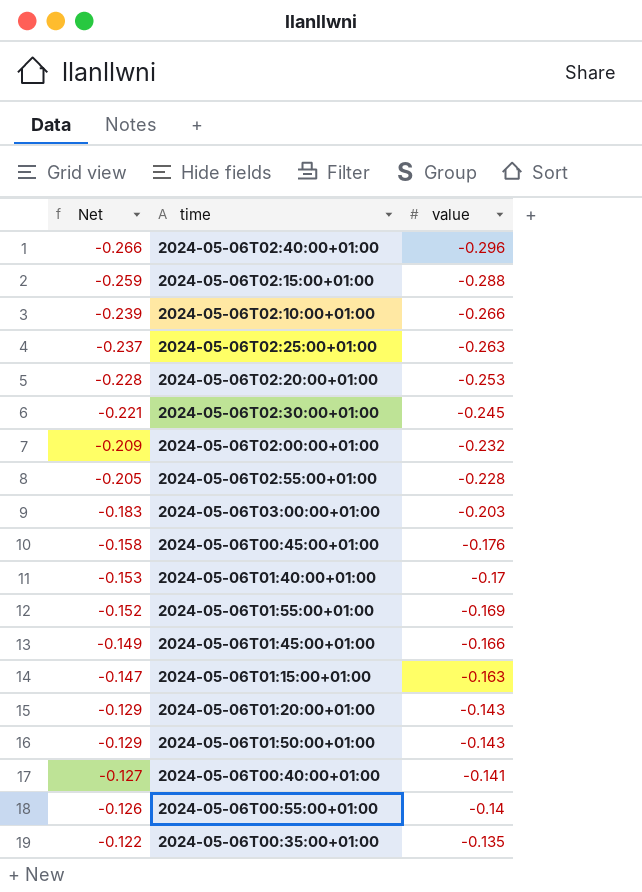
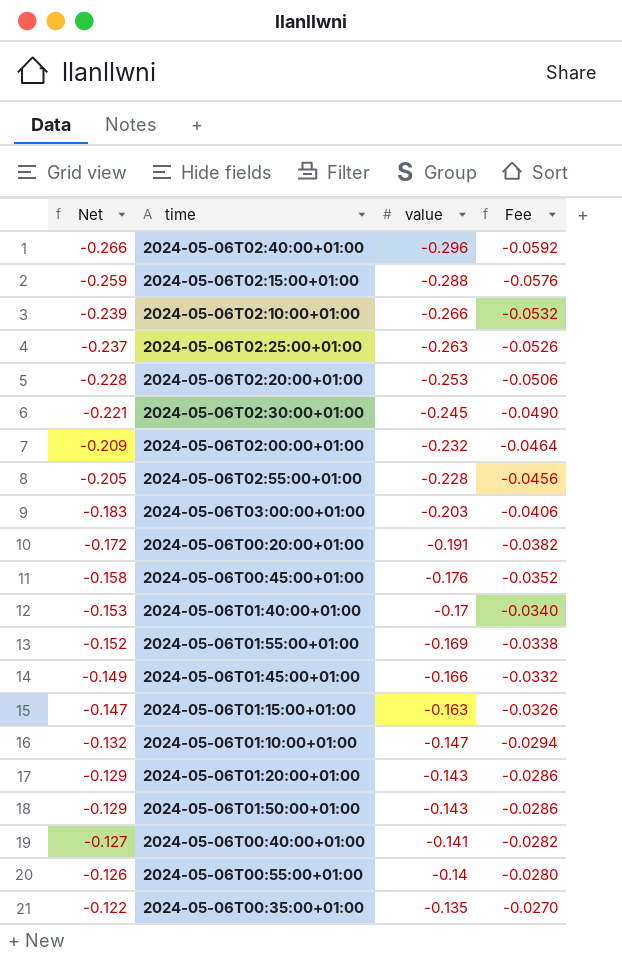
column Fee | formula: none -> [value] * 0.2
row 2024-05-06T00:20:00+01:00: none -> -0.172 | -0.191 | -0.0382
row 2024-05-06T01:10:00+01:00: none -> -0.132 | -0.147 | -0.0294

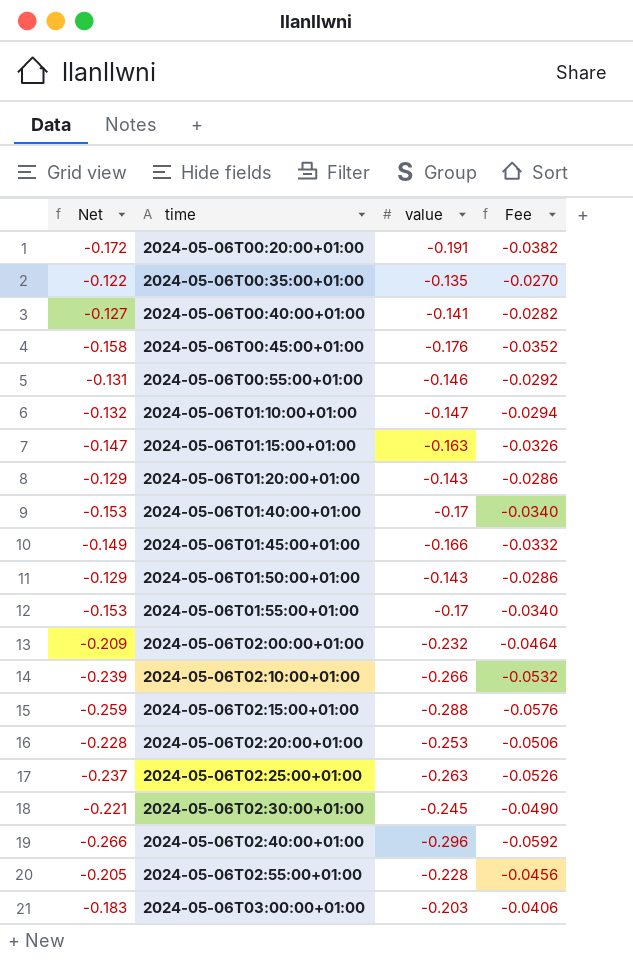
row order: Net ascending -> time ascending
2024-05-06T00:55:00+01:00 | Net: -0.126 -> -0.131
2024-05-06T00:55:00+01:00 | value: -0.14 -> -0.146
2024-05-06T00:55:00+01:00 | Fee: -0.0280 -> -0.0292
2024-05-06T01:55:00+01:00 | Net: -0.152 -> -0.153
2024-05-06T01:55:00+01:00 | value: -0.169 -> -0.17
2024-05-06T01:55:00+01:00 | Fee: -0.0338 -> -0.0340

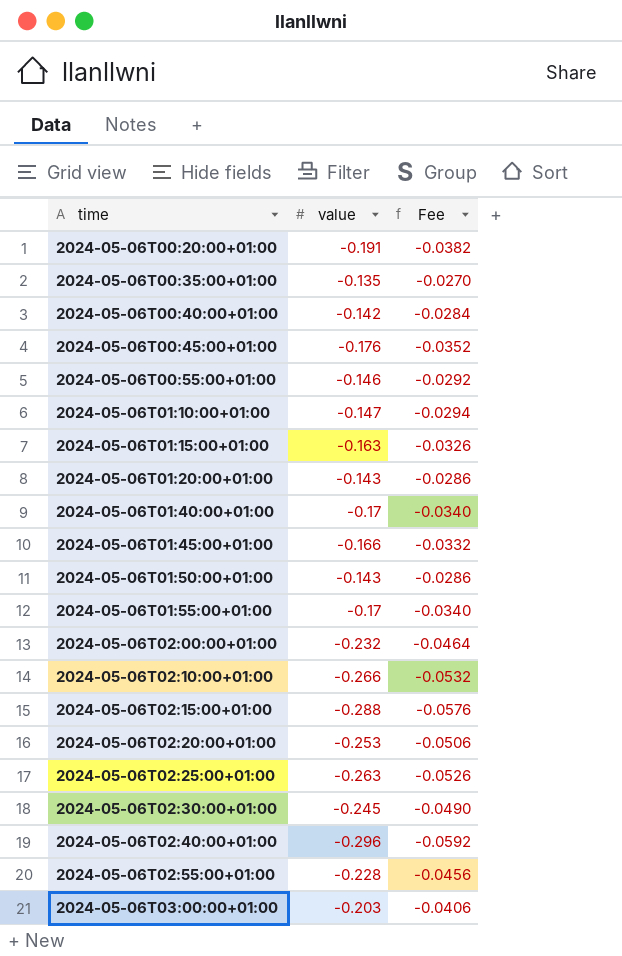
column Net | formula: [value] * 0.9 -> none
2024-05-06T00:40:00+01:00 | value: -0.141 -> -0.142
2024-05-06T00:40:00+01:00 | Fee: -0.0282 -> -0.0284

